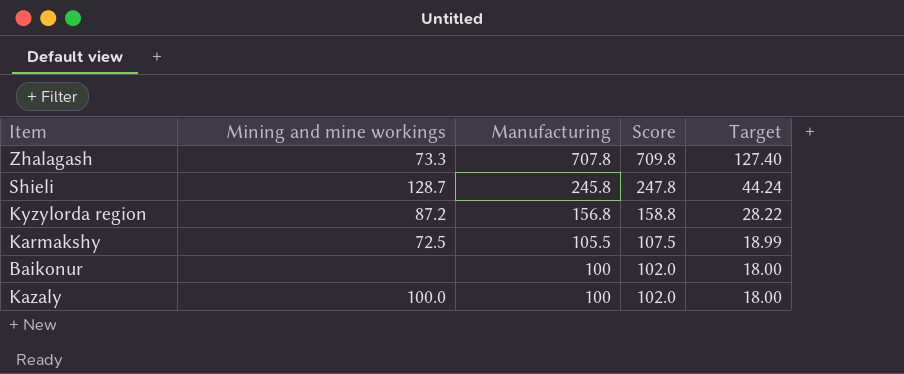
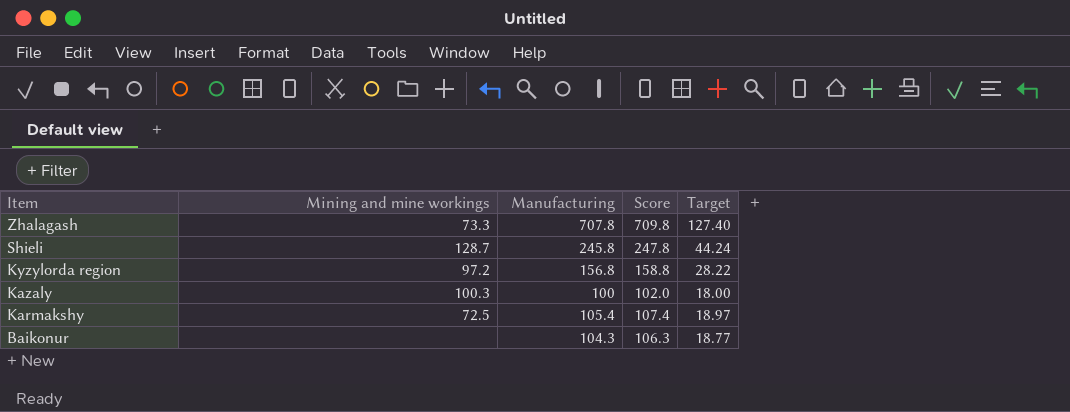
row order: Manufacturіng descending -> Item descending
Kyzylorda region | Mіnіng and mine workings: 87.2 -> 97.2
Kazaly | Mіnіng and mine workings: 100.0 -> 100.3
Karmakshy | Manufacturіng: 105.5 -> 105.4
Karmakshy | Score: 107.5 -> 107.4
Karmakshy | Target: 18.99 -> 18.97
Baikonur | Manufacturіng: 100 -> 104.3
Baikonur | Score: 102.0 -> 106.3
Baikonur | Target: 18.00 -> 18.77

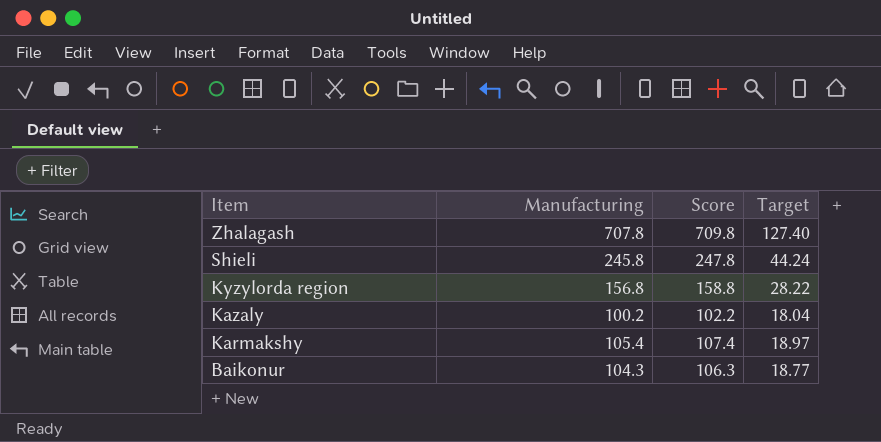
column Mіnіng and mine workings | position: 2 -> none
Kazaly | Manufacturіng: 100 -> 100.2
Kazaly | Score: 102.0 -> 102.2
Kazaly | Target: 18.00 -> 18.04

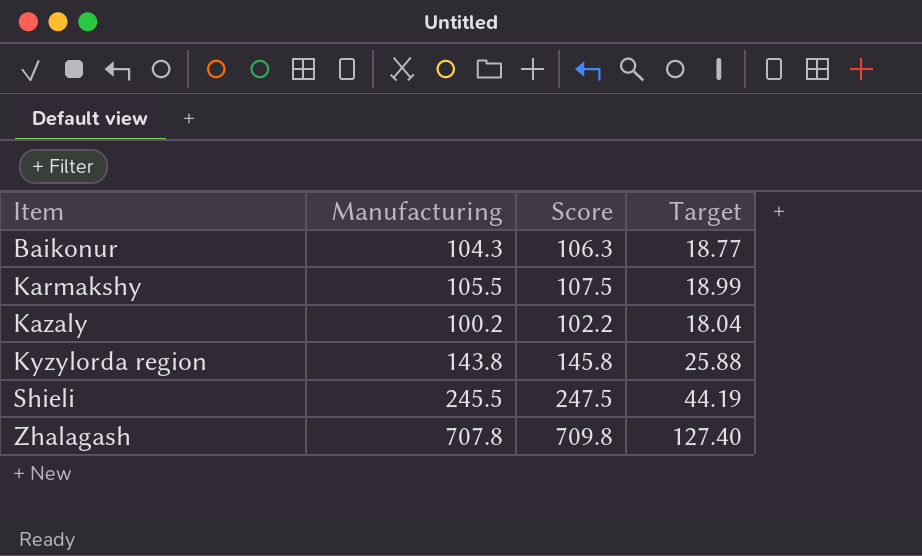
row order: Item descending -> Item ascending
Karmakshy | Manufacturіng: 105.4 -> 105.5
Karmakshy | Score: 107.4 -> 107.5
Karmakshy | Target: 18.97 -> 18.99
Kyzylorda region | Manufacturіng: 156.8 -> 143.8
Kyzylorda region | Score: 158.8 -> 145.8
Kyzylorda region | Target: 28.22 -> 25.88
Shieli | Manufacturіng: 245.8 -> 245.5
Shieli | Score: 247.8 -> 247.5
Shieli | Target: 44.24 -> 44.19

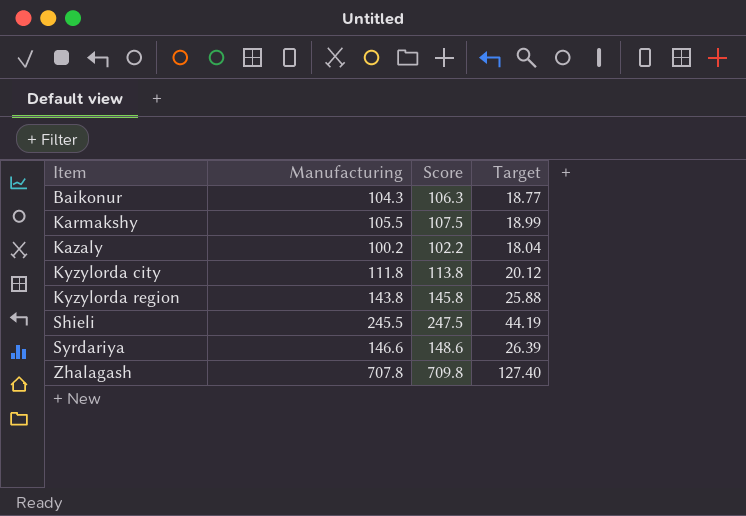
row Kyzylorda city: none -> 111.8 | 113.8 | 20.12
row Syrdariya: none -> 146.6 | 148.6 | 26.39

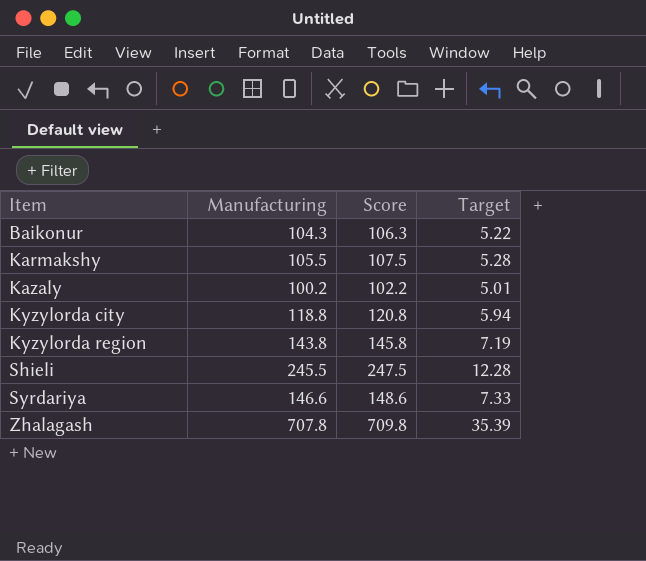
column Target | formula: [Manufacturіng] * 0.18 -> [Manufacturіng] * 0.05
Kyzylorda city | Manufacturіng: 111.8 -> 118.8
Kyzylorda city | Score: 113.8 -> 120.8

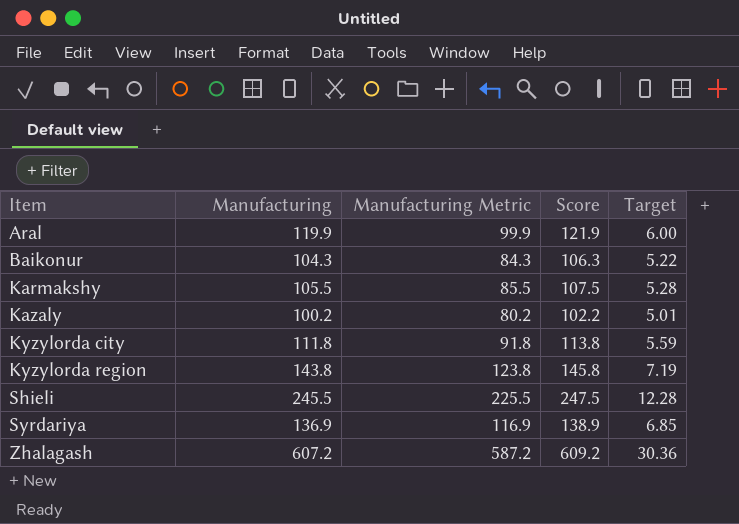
column Manufacturіng Metric | formula: none -> [Manufacturіng] - 20
row Aral: none -> 119.9 | 99.9 | 121.9 | 6.00
Kyzylorda city | Manufacturіng: 118.8 -> 111.8
Kyzylorda city | Score: 120.8 -> 113.8
Kyzylorda city | Target: 5.94 -> 5.59
Syrdariya | Manufacturіng: 146.6 -> 136.9
Syrdariya | Score: 148.6 -> 138.9
Syrdariya | Target: 7.33 -> 6.85
Zhalagash | Manufacturіng: 707.8 -> 607.2
Zhalagash | Score: 709.8 -> 609.2
Zhalagash | Target: 35.39 -> 30.36

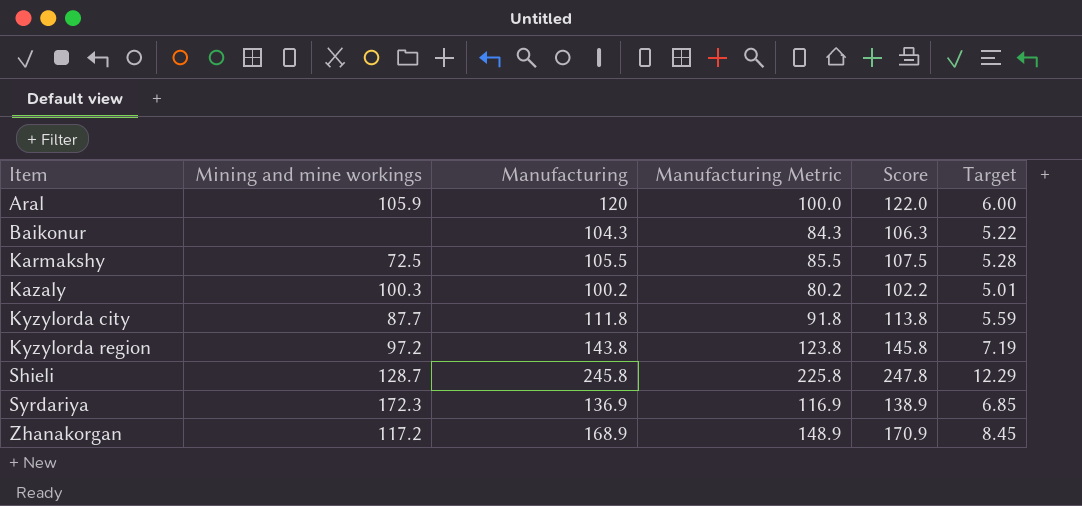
column Mіnіng and mine workings | position: none -> 2
row Zhalagash: 607.2 | 587.2 | 609.2 | 30.36 -> none
Aral | Manufacturіng: 119.9 -> 120
Aral | Manufacturіng Metric: 99.9 -> 100.0
Aral | Score: 121.9 -> 122.0
Shieli | Manufacturіng: 245.5 -> 245.8
Shieli | Manufacturіng Metric: 225.5 -> 225.8
Shieli | Score: 247.5 -> 247.8
Shieli | Target: 12.28 -> 12.29
row Zhanakorgan: none -> 117.2 | 168.9 | 148.9 | 170.9 | 8.45

